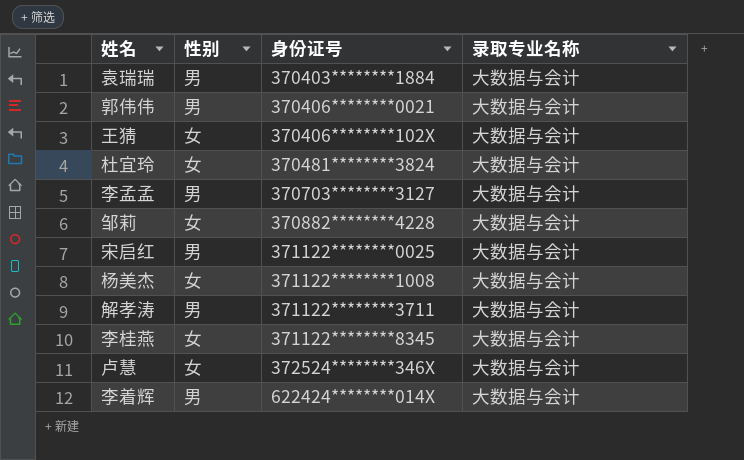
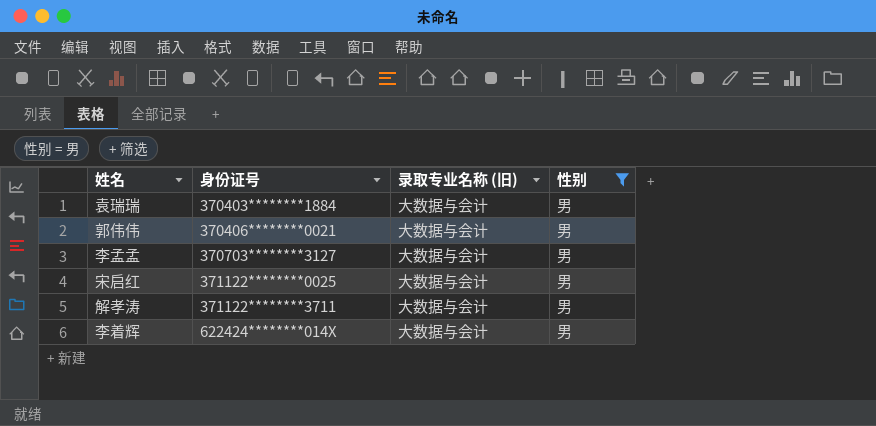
filter: none -> 性别 = 男
column name: 录取专业名称 -> 录取专业名称 (旧)
column 性别 | position: 2 -> 4

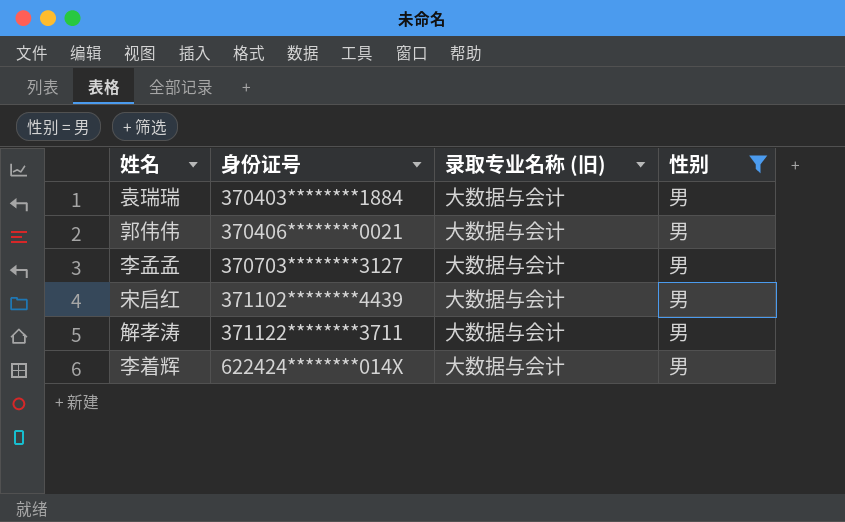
宋启红 | 身份证号: 371122********0025 -> 371102********4439

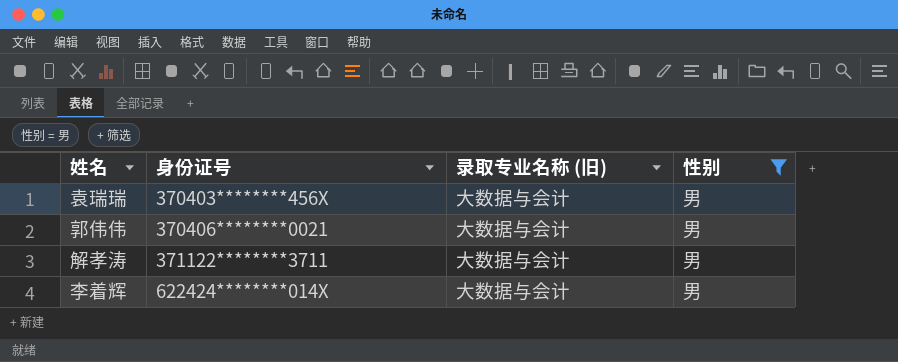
row 李孟孟: 370703********3127 | 大数据与会计 | 男 -> none
row 宋启红: 371102********4439 | 大数据与会计 | 男 -> none
袁瑞瑞 | 身份证号: 370403********1884 -> 370403********456X

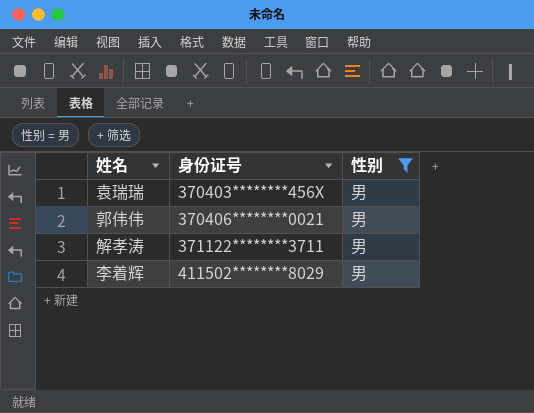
column 录取专业名称 (旧) | position: 3 -> none
李着辉 | 身份证号: 622424********014X -> 411502********8029

